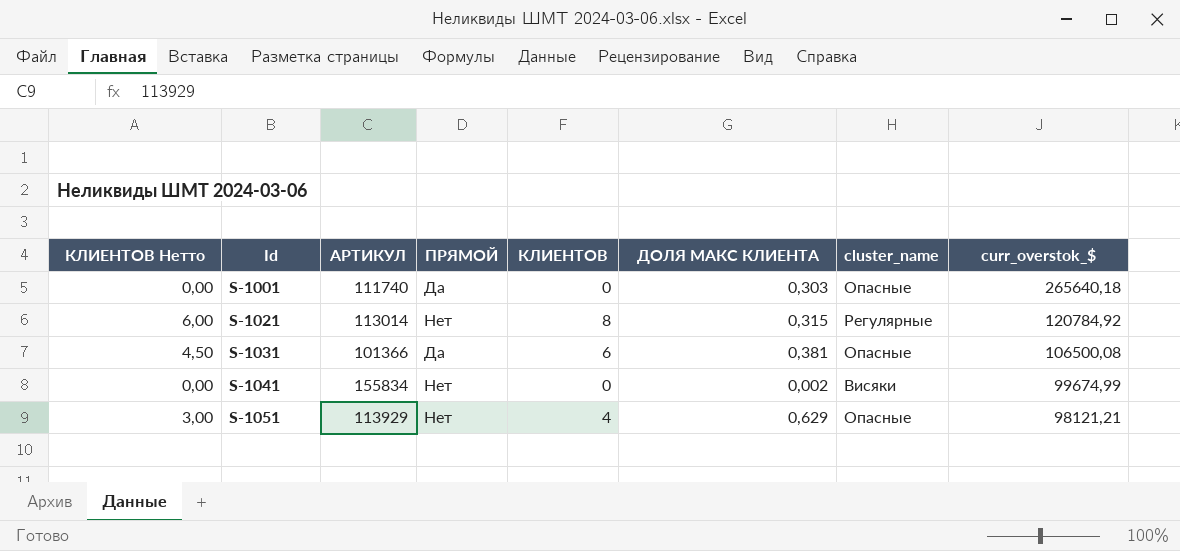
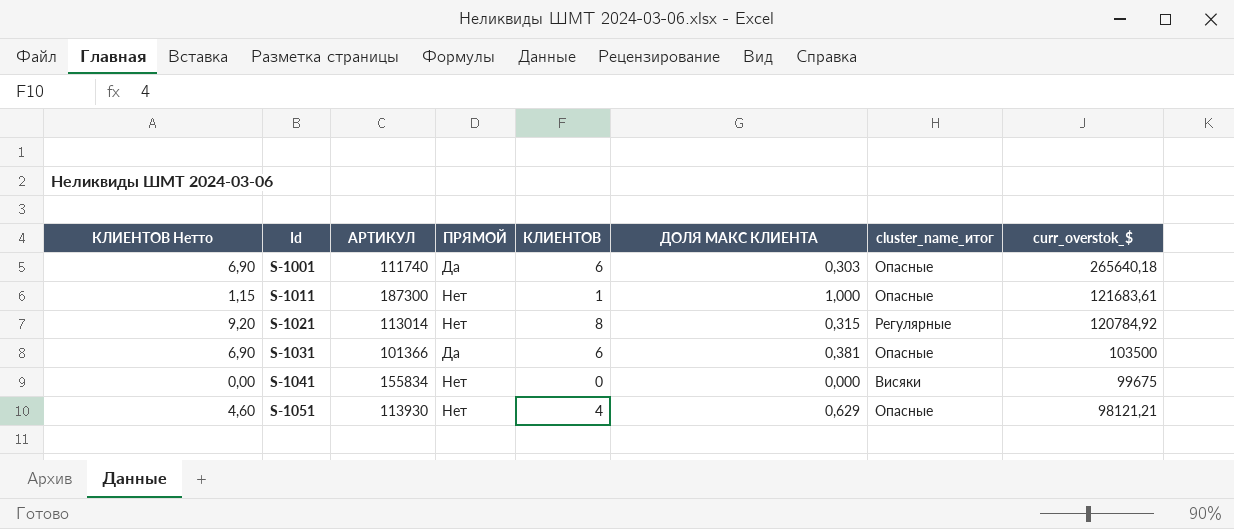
column КЛИЕНТОВ Нетто | formula: [КЛИЕНТОВ] * 0,75 -> [КЛИЕНТОВ] * 1,15
column name: cluster_name -> cluster_name_итог
S-1001 | КЛИЕНТОВ: 0 -> 6
row S-1011: none -> 1,15 | 187300 | Нет | 1 | 1,000 | Опасные | 121683,61
S-1031 | curr_overstok_$: 106500,08 -> 103500
S-1041 | ДОЛЯ МАКС КЛИЕНТА: 0,002 -> 0,000
S-1041 | curr_overstok_$: 99674,99 -> 99675
S-1051 | АРТИКУЛ: 113929 -> 113930

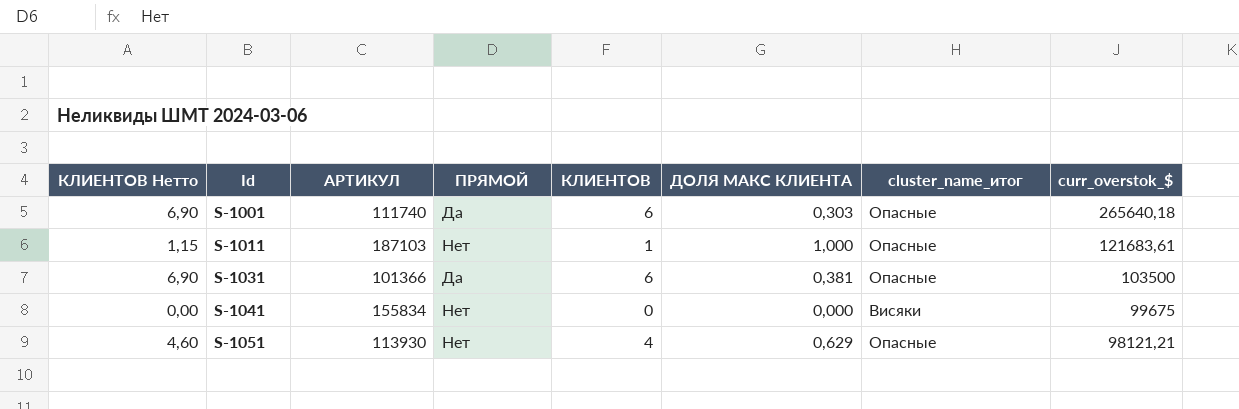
row S-1021: 9,20 | 113014 | Нет | 8 | 0,315 | Регулярные | 120784,92 -> none
S-1011 | АРТИКУЛ: 187300 -> 187103

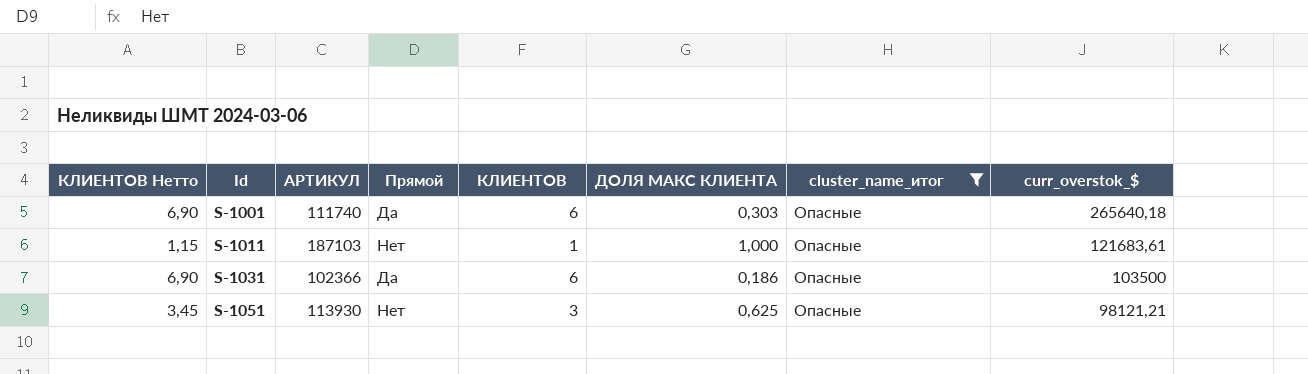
filter: none -> cluster_name_итог = Опасные
column name: ПРЯМОЙ -> Прямой
S-1031 | АРТИКУЛ: 101366 -> 102366
S-1031 | ДОЛЯ МАКС КЛИЕНТА: 0,381 -> 0,186
S-1051 | КЛИЕНТОВ Нетто: 4,60 -> 3,45
S-1051 | КЛИЕНТОВ: 4 -> 3
S-1051 | ДОЛЯ МАКС КЛИЕНТА: 0,629 -> 0,625

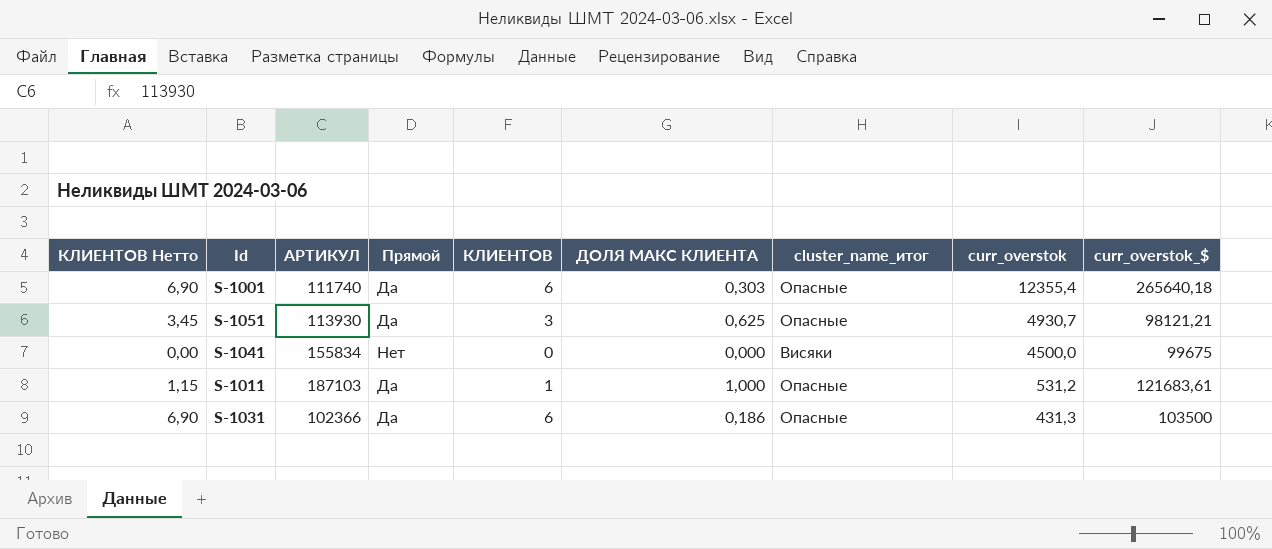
filter: cluster_name_итог = Опасные -> none
row order: Id ascending -> curr_overstok descending
column curr_overstok | position: none -> 8
S-1051 | Прямой: Нет -> Да
S-1011 | Прямой: Нет -> Да

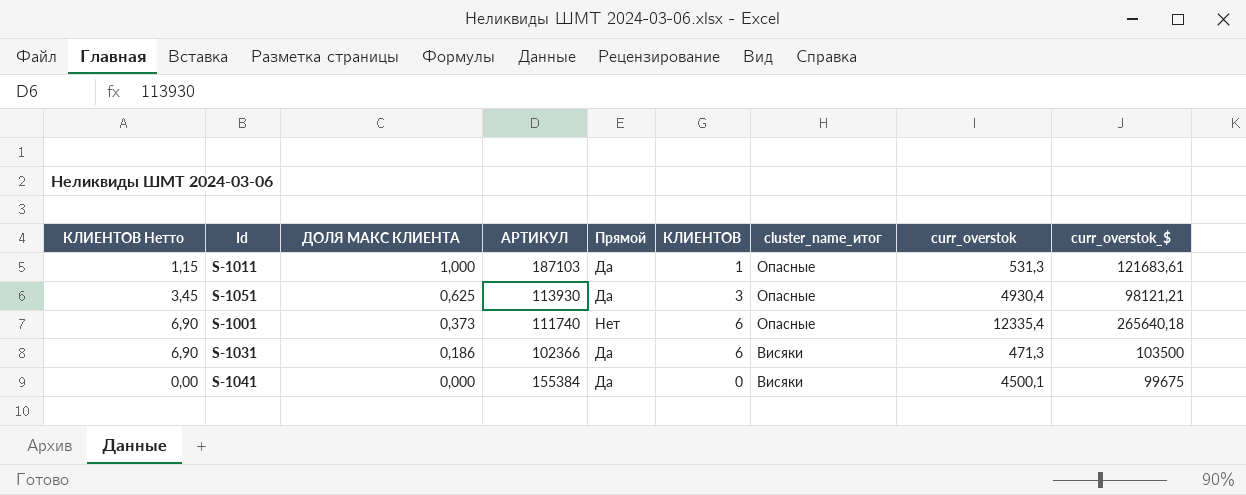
row order: curr_overstok descending -> ДОЛЯ МАКС КЛИЕНТА descending
column ДОЛЯ МАКС КЛИЕНТА | position: 6 -> 3
S-1011 | curr_overstok: 531,2 -> 531,3
S-1051 | curr_overstok: 4930,7 -> 4930,4
S-1001 | ДОЛЯ МАКС КЛИЕНТА: 0,303 -> 0,373
S-1001 | Прямой: Да -> Нет
S-1001 | curr_overstok: 12355,4 -> 12335,4
S-1031 | cluster_name_итог: Опасные -> Висяки
S-1031 | curr_overstok: 431,3 -> 471,3
S-1041 | АРТИКУЛ: 155834 -> 155384
S-1041 | Прямой: Нет -> Да
S-1041 | curr_overstok: 4500,0 -> 4500,1

